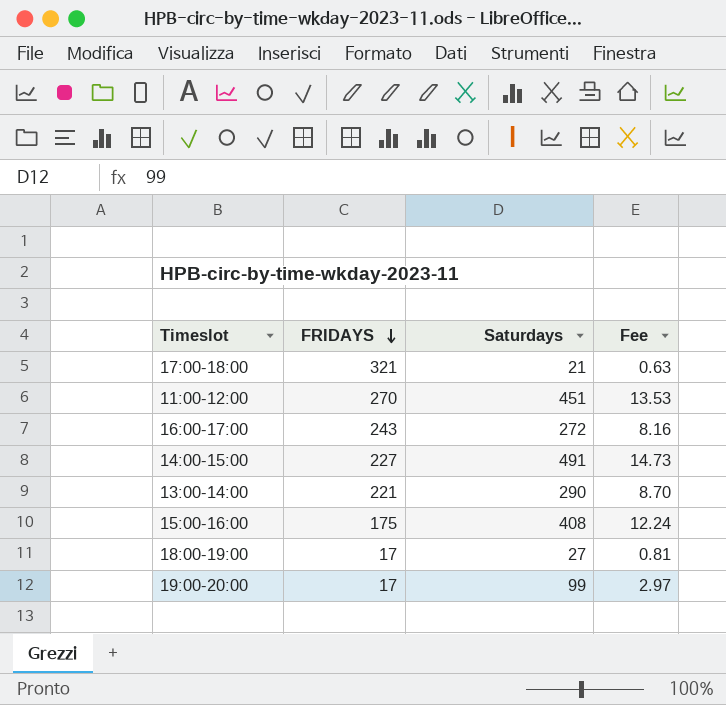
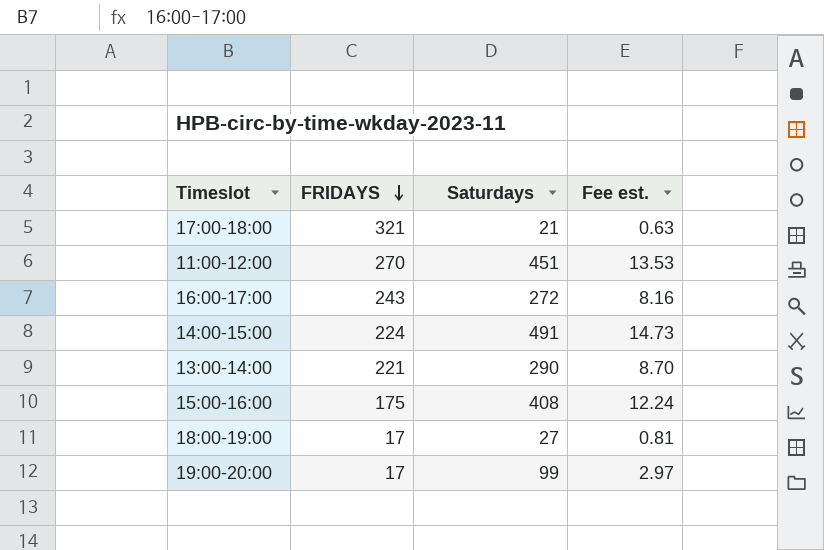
column name: Fee -> Fee est.
14:00-15:00 | FRIDAYS: 227 -> 224

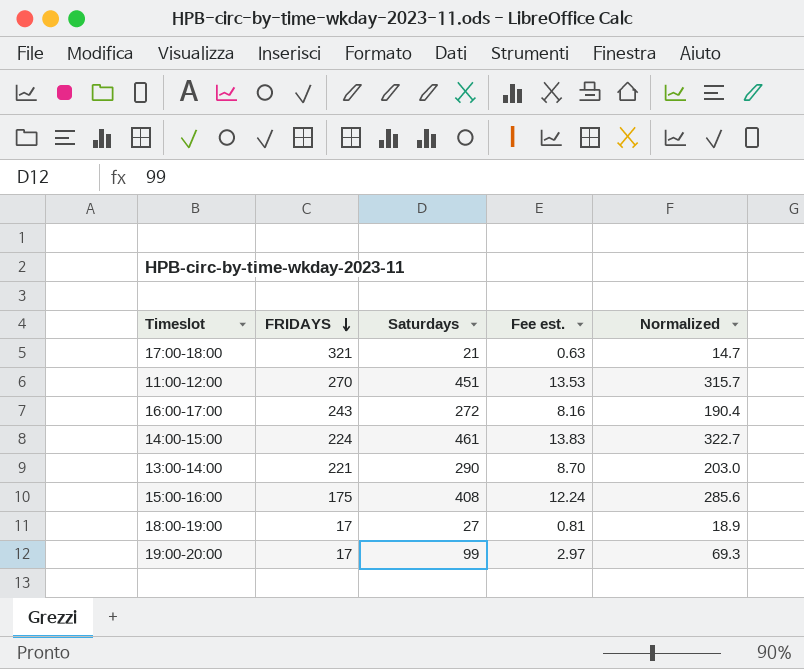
column Normalized | formula: none -> [Saturdays] * 0.7
14:00-15:00 | Saturdays: 491 -> 461
14:00-15:00 | Fee est.: 14.73 -> 13.83

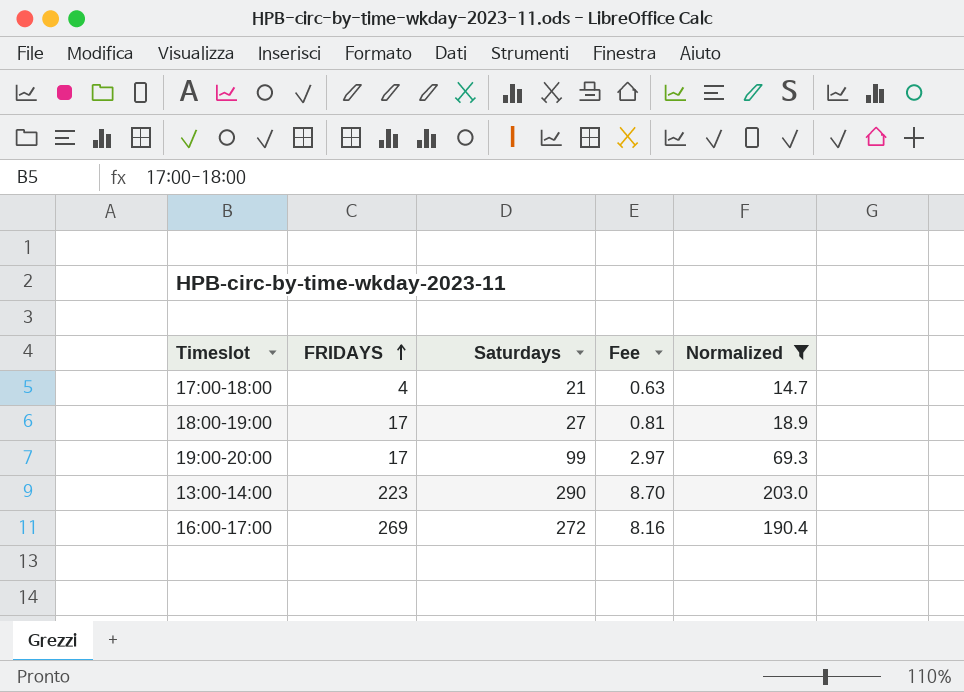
filter: none -> Normalized <= 203.0
row order: FRIDAYS descending -> FRIDAYS ascending
column name: Fee est. -> Fee
17:00-18:00 | FRIDAYS: 321 -> 4
13:00-14:00 | FRIDAYS: 221 -> 223
16:00-17:00 | FRIDAYS: 243 -> 269

